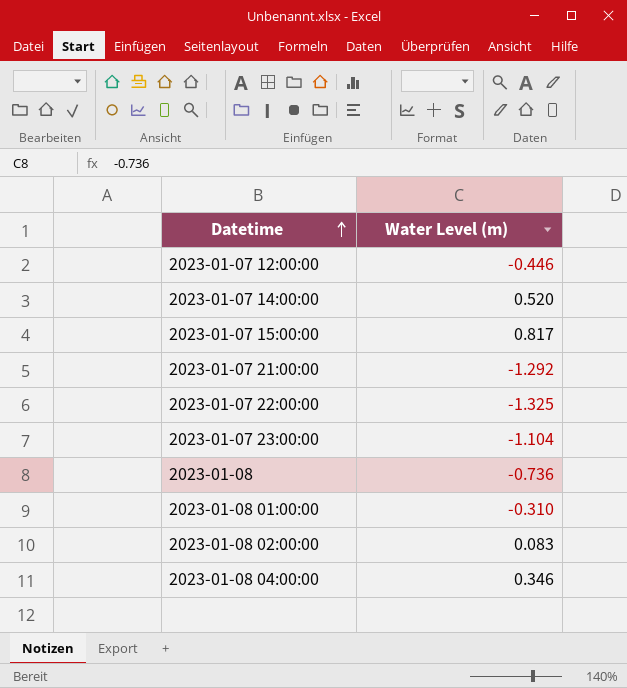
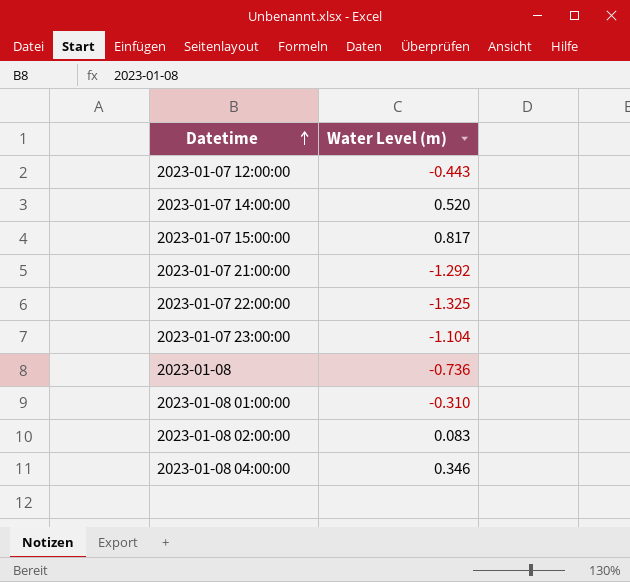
2023-01-07 12:00:00 | Water Level (m): -0.446 -> -0.443

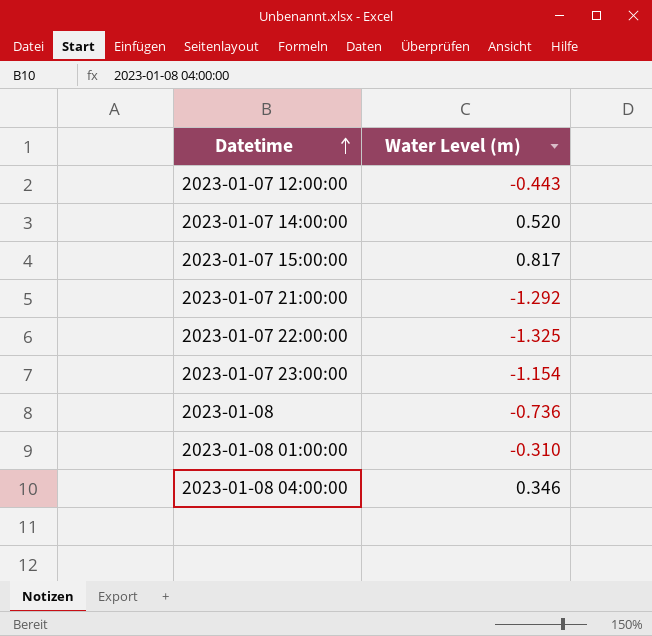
row 2023-01-08 02:00:00: 0.083 -> none
2023-01-07 23:00:00 | Water Level (m): -1.104 -> -1.154

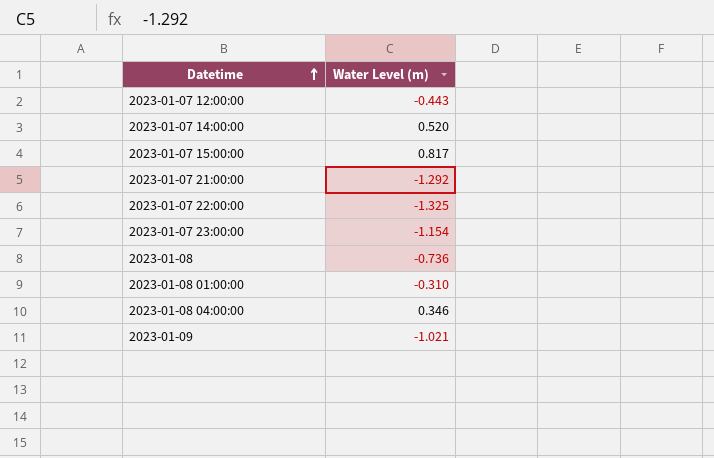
row 2023-01-09: none -> -1.021

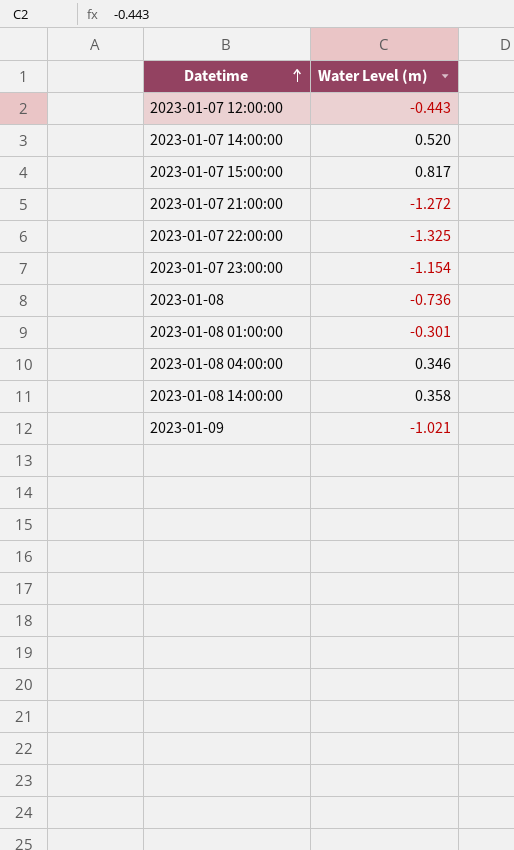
2023-01-07 21:00:00 | Water Level (m): -1.292 -> -1.272
2023-01-08 01:00:00 | Water Level (m): -0.310 -> -0.301
row 2023-01-08 14:00:00: none -> 0.358

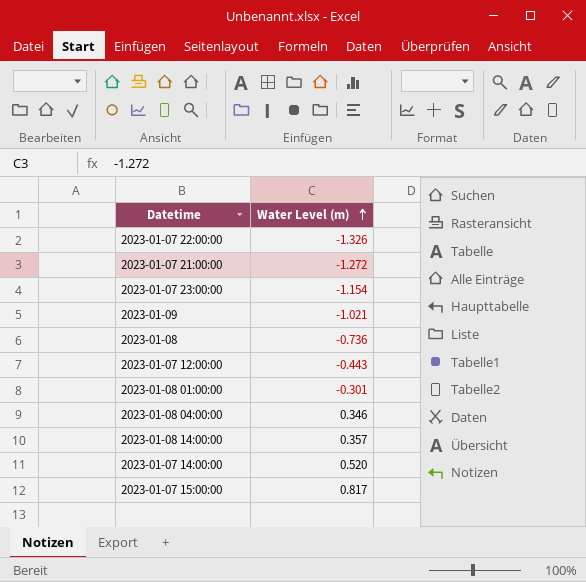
row order: Datetime ascending -> Water Level (m) ascending
2023-01-07 22:00:00 | Water Level (m): -1.325 -> -1.326
2023-01-08 14:00:00 | Water Level (m): 0.358 -> 0.357

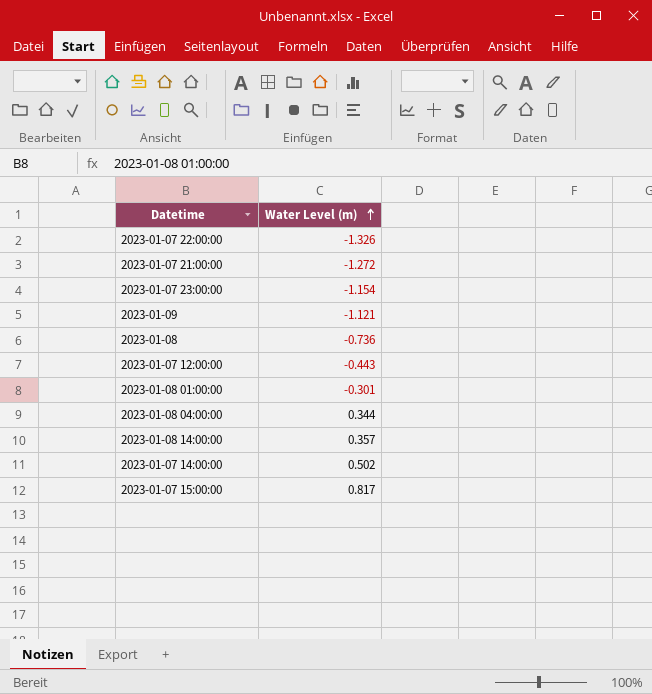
2023-01-09 | Water Level (m): -1.021 -> -1.121
2023-01-08 04:00:00 | Water Level (m): 0.346 -> 0.344
2023-01-07 14:00:00 | Water Level (m): 0.520 -> 0.502

